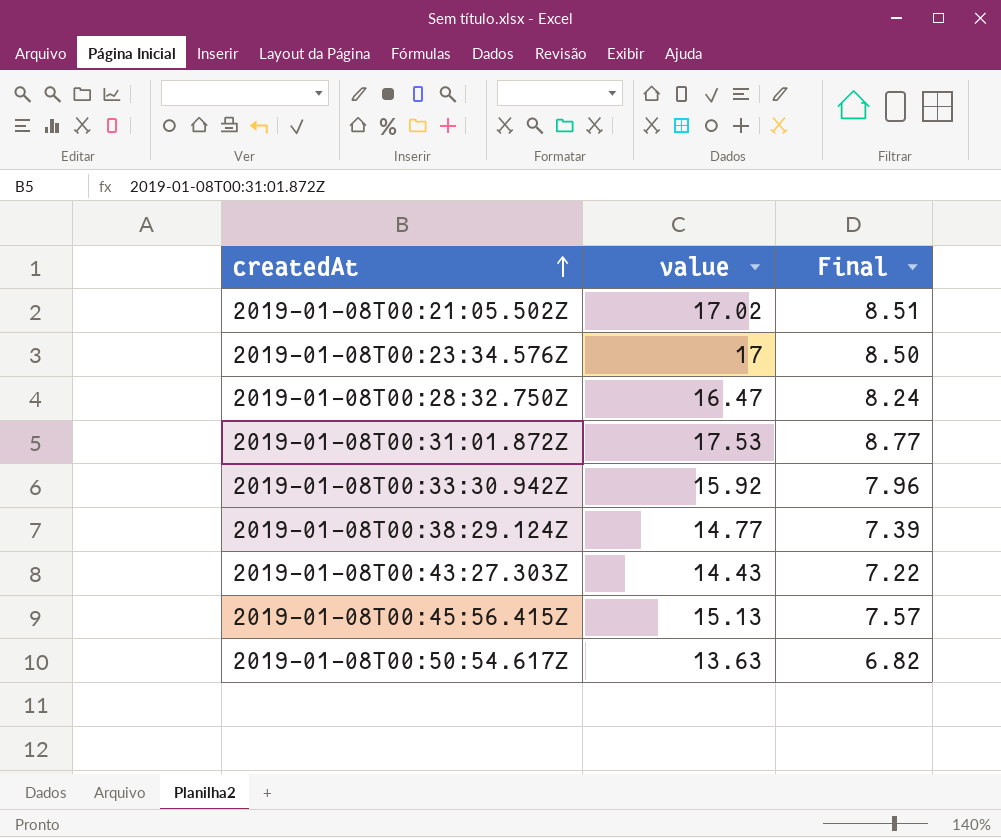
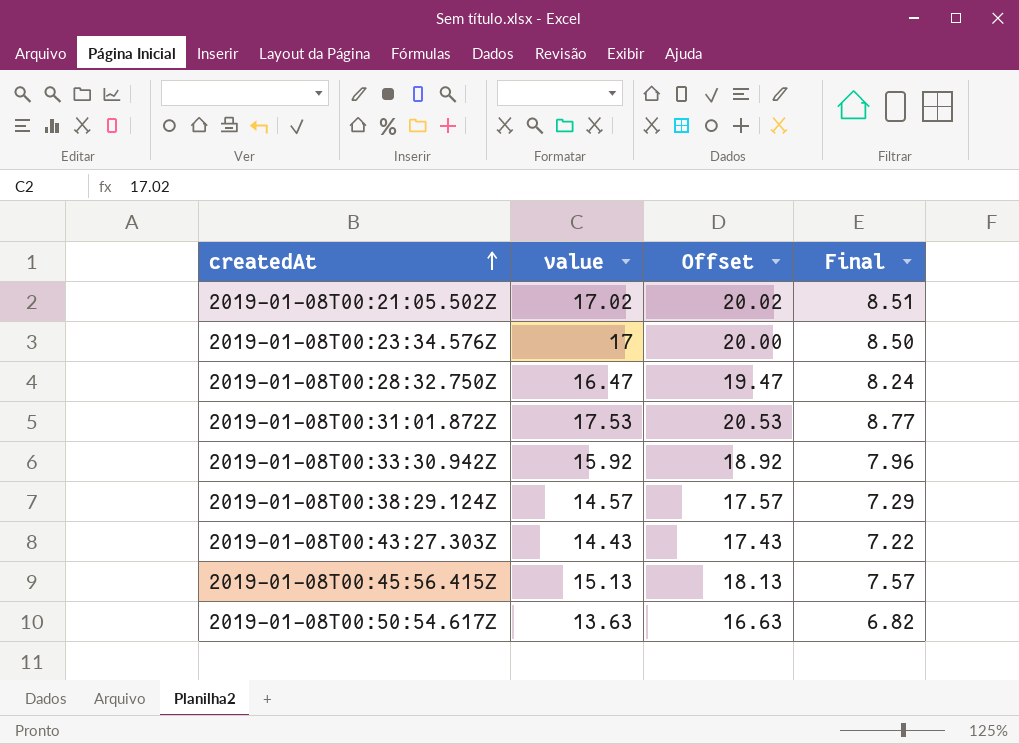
column Offset | formula: none -> [value] + 3
2019-01-08T00:38:29.124Z | value: 14.77 -> 14.57
2019-01-08T00:38:29.124Z | Final: 7.39 -> 7.29

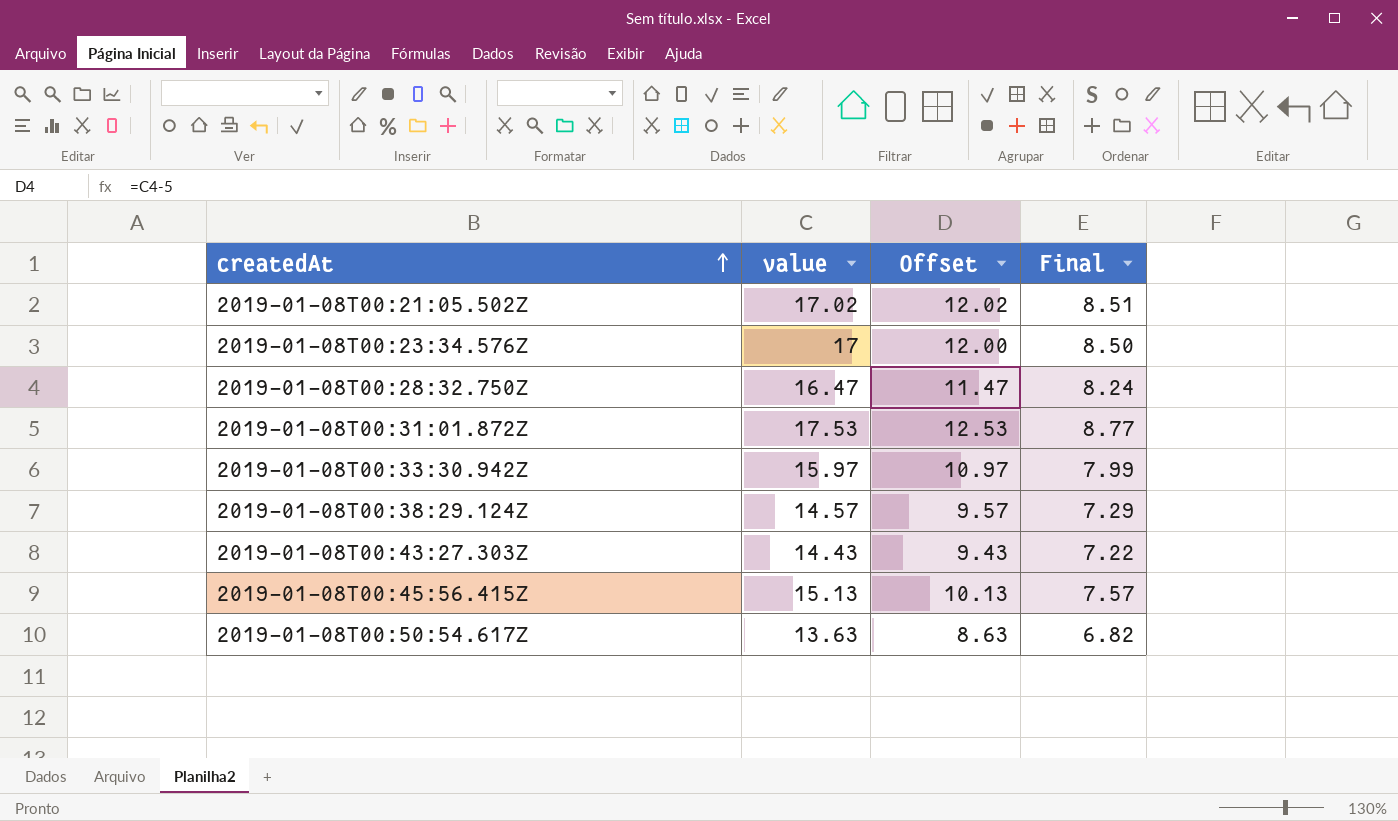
column Offset | formula: [value] + 3 -> [value] - 5
2019-01-08T00:33:30.942Z | value: 15.92 -> 15.97
2019-01-08T00:33:30.942Z | Final: 7.96 -> 7.99

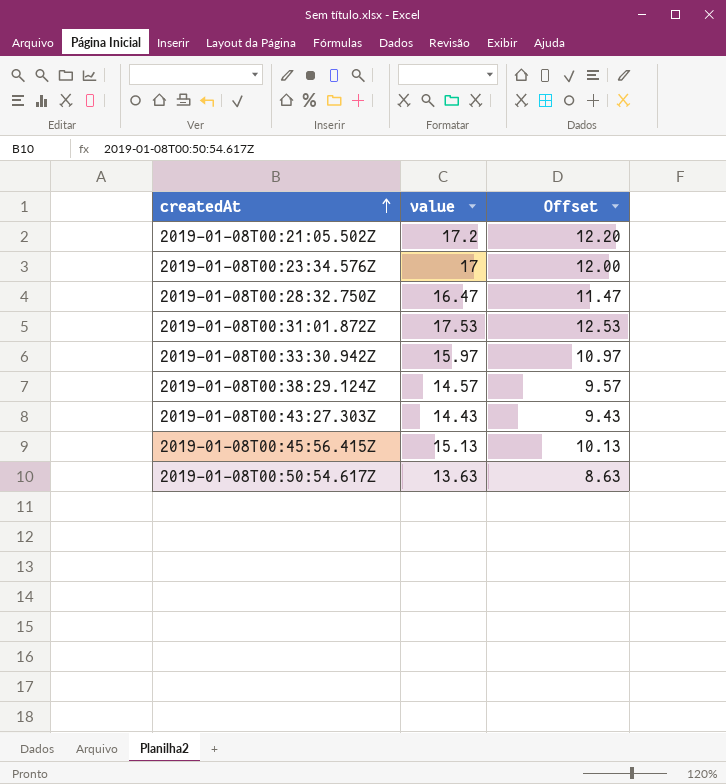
column Final | formula: [value] * 0.5 -> none
2019-01-08T00:21:05.502Z | value: 17.02 -> 17.2
2019-01-08T00:21:05.502Z | Offset: 12.02 -> 12.20

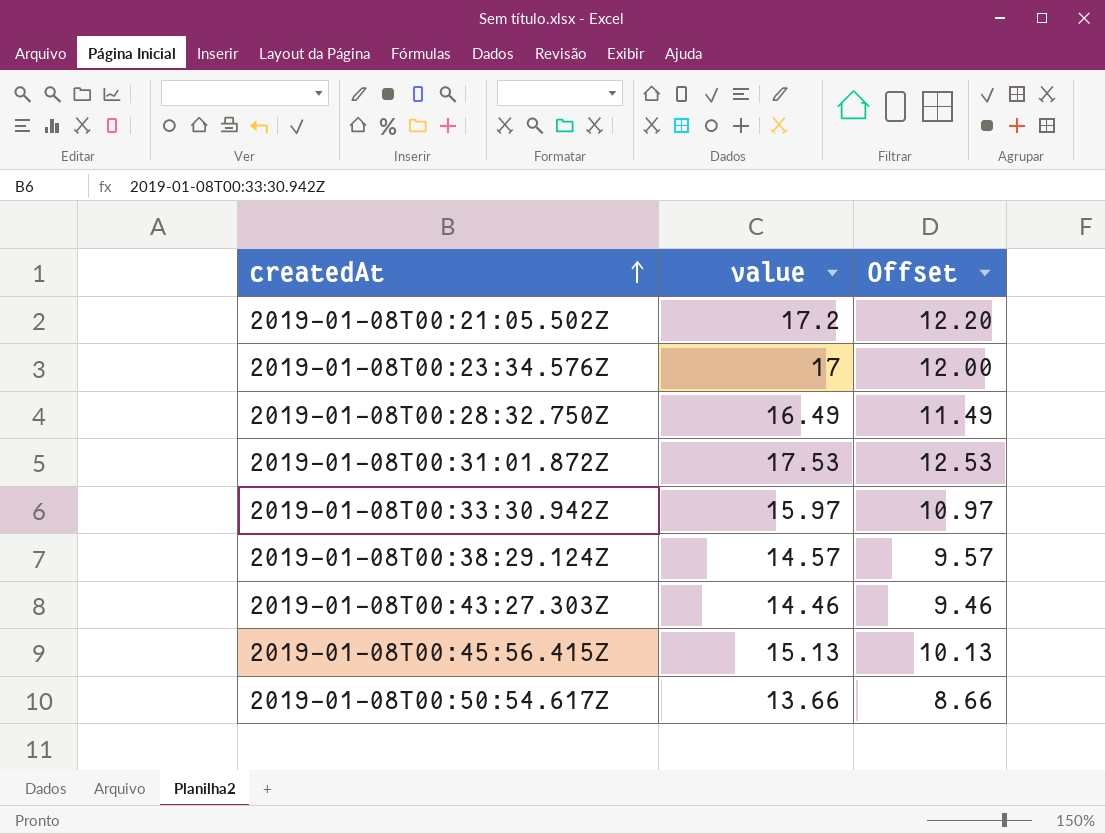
2019-01-08T00:28:32.750Z | value: 16.47 -> 16.49
2019-01-08T00:28:32.750Z | Offset: 11.47 -> 11.49
2019-01-08T00:43:27.303Z | value: 14.43 -> 14.46
2019-01-08T00:43:27.303Z | Offset: 9.43 -> 9.46
2019-01-08T00:50:54.617Z | value: 13.63 -> 13.66
2019-01-08T00:50:54.617Z | Offset: 8.63 -> 8.66

